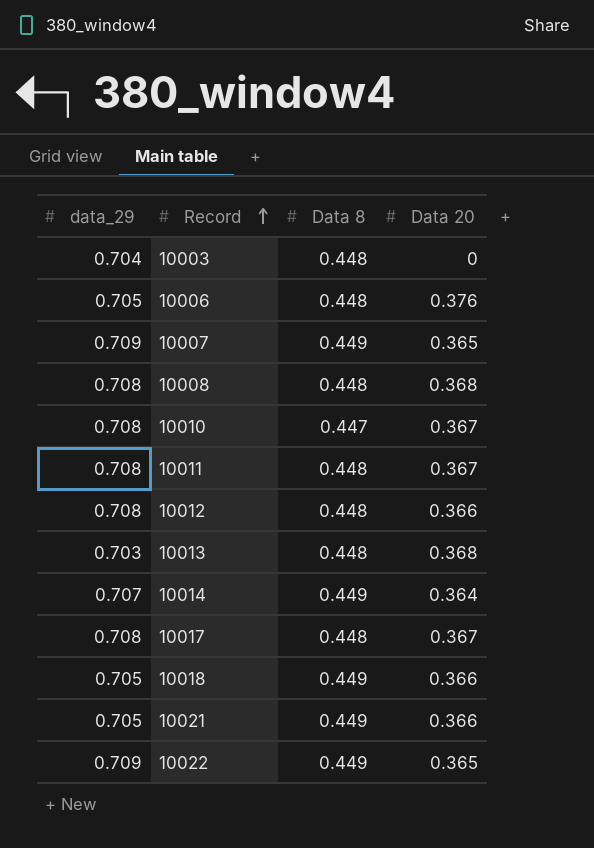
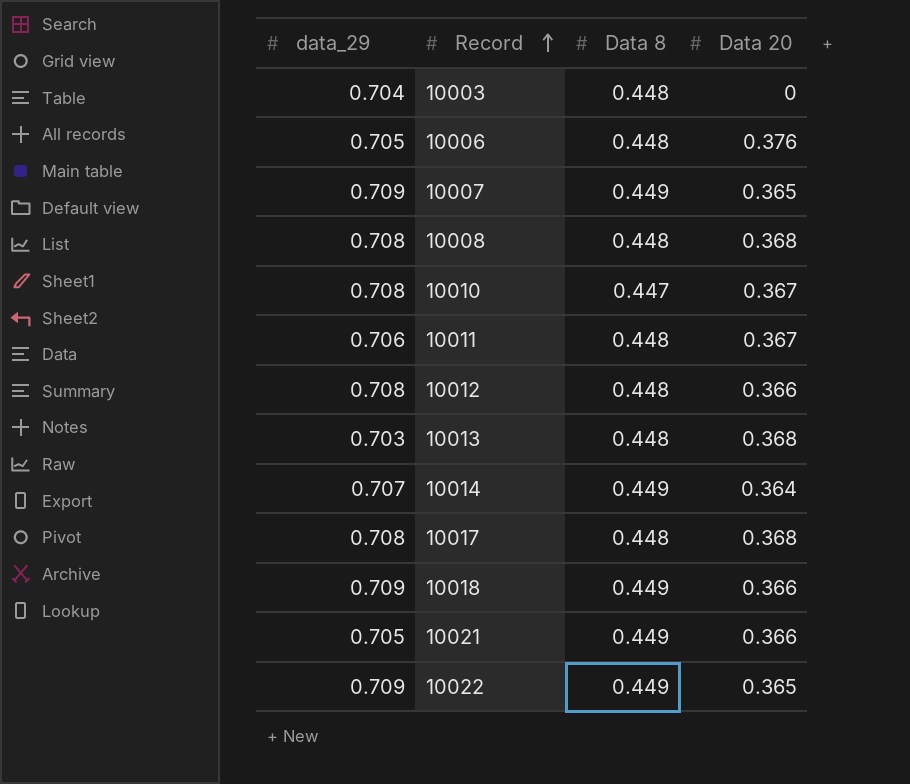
10011 | data_29: 0.708 -> 0.706
10017 | Data 20: 0.367 -> 0.368
10018 | data_29: 0.705 -> 0.709

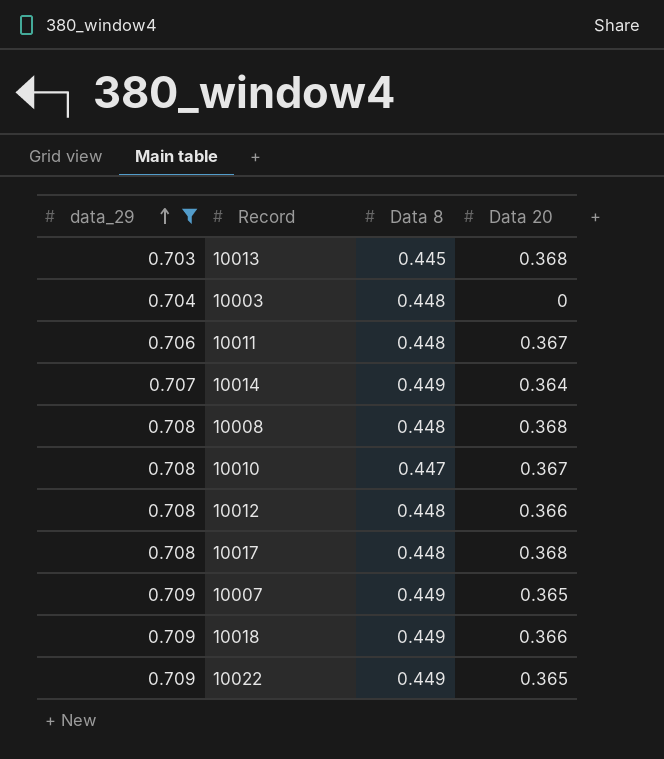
filter: none -> data_29 != 0.705
row order: Record ascending -> data_29 ascending
10013 | Data 8: 0.448 -> 0.445

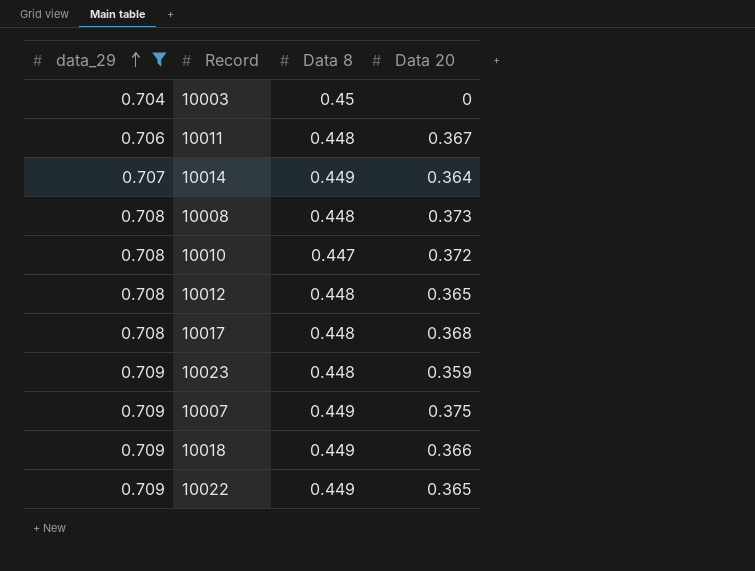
row 10013: 0.703 | 0.445 | 0.368 -> none
10003 | Data 8: 0.448 -> 0.45
10008 | Data 20: 0.368 -> 0.373
10010 | Data 20: 0.367 -> 0.372
10012 | Data 20: 0.366 -> 0.365
row 10023: none -> 0.709 | 0.448 | 0.359
10007 | Data 20: 0.365 -> 0.375

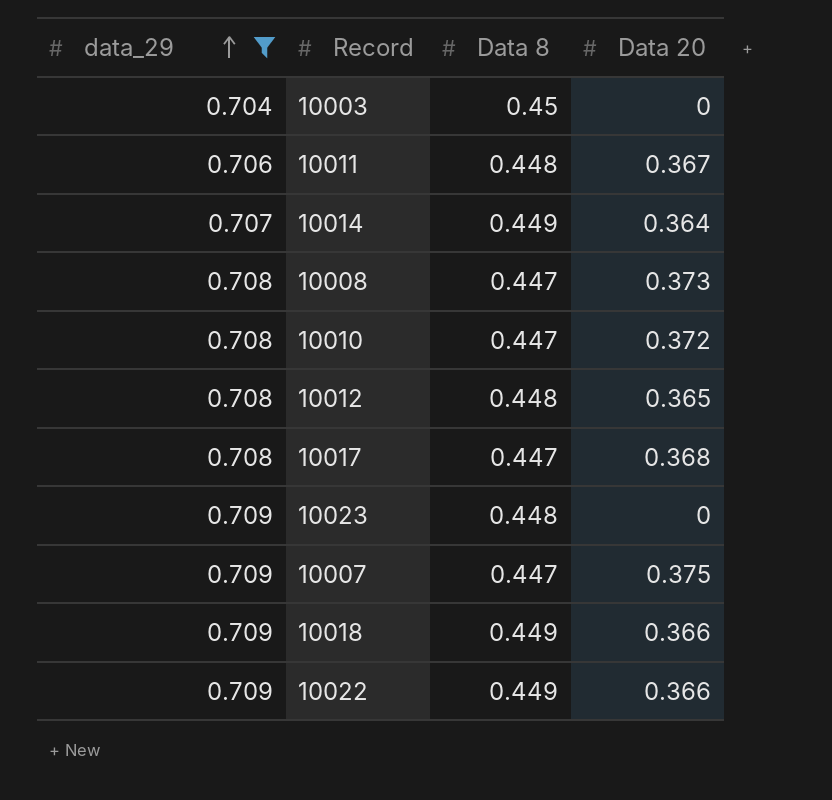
10008 | Data 8: 0.448 -> 0.447
10017 | Data 8: 0.448 -> 0.447
10023 | Data 20: 0.359 -> 0
10007 | Data 8: 0.449 -> 0.447
10022 | Data 20: 0.365 -> 0.366

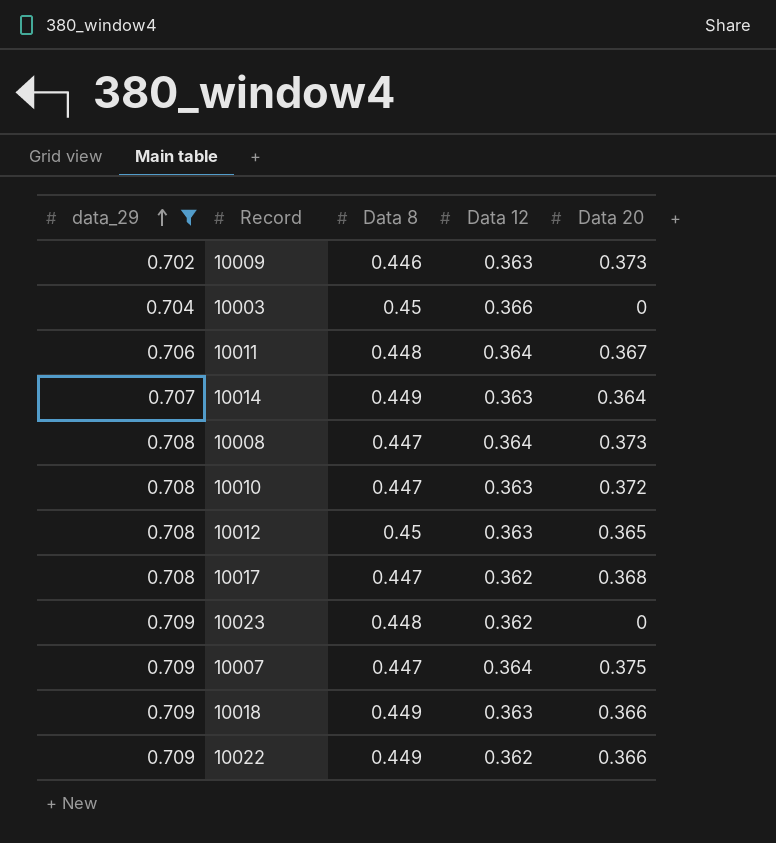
column Data 12 | position: none -> 4
row 10009: none -> 0.702 | 0.446 | 0.363 | 0.373
10012 | Data 8: 0.448 -> 0.45

